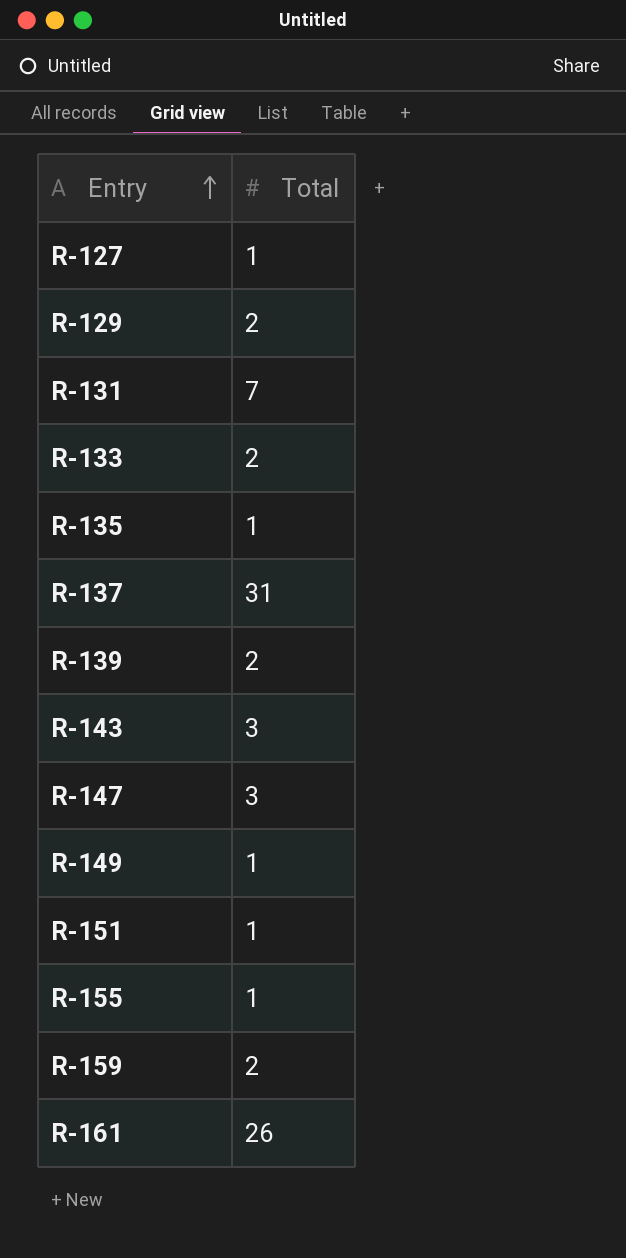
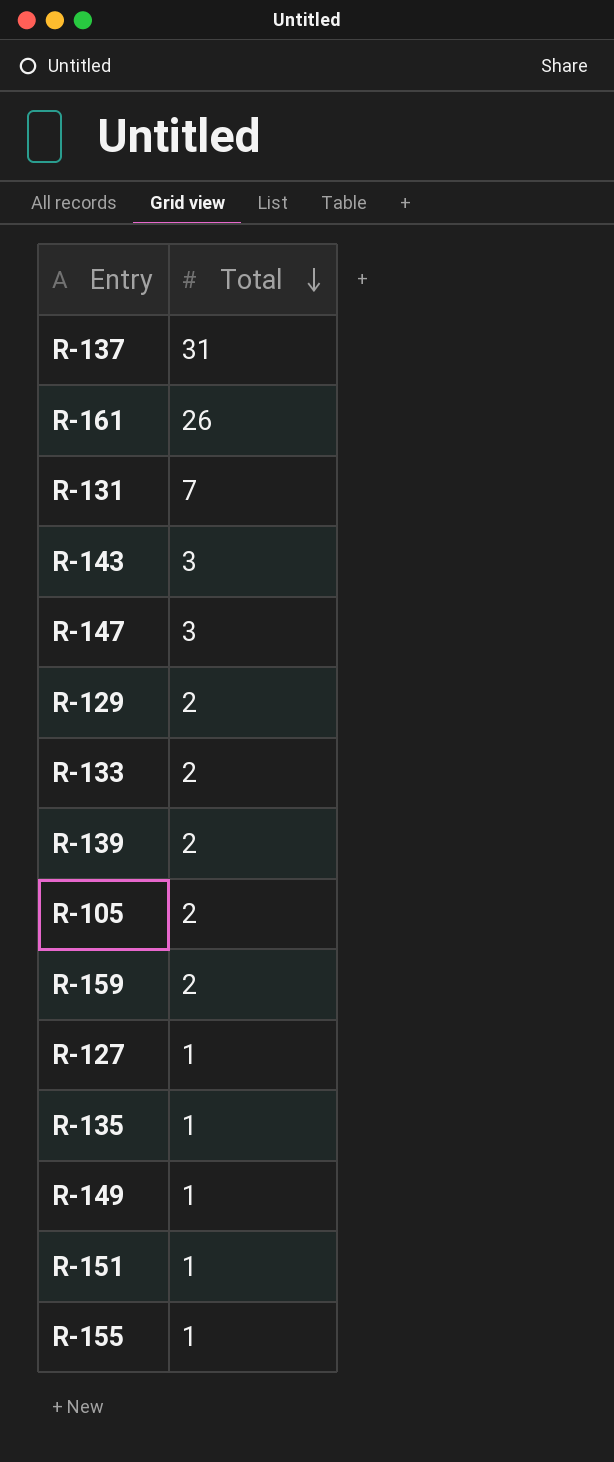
row order: Entry ascending -> Total descending
row R-105: none -> 2

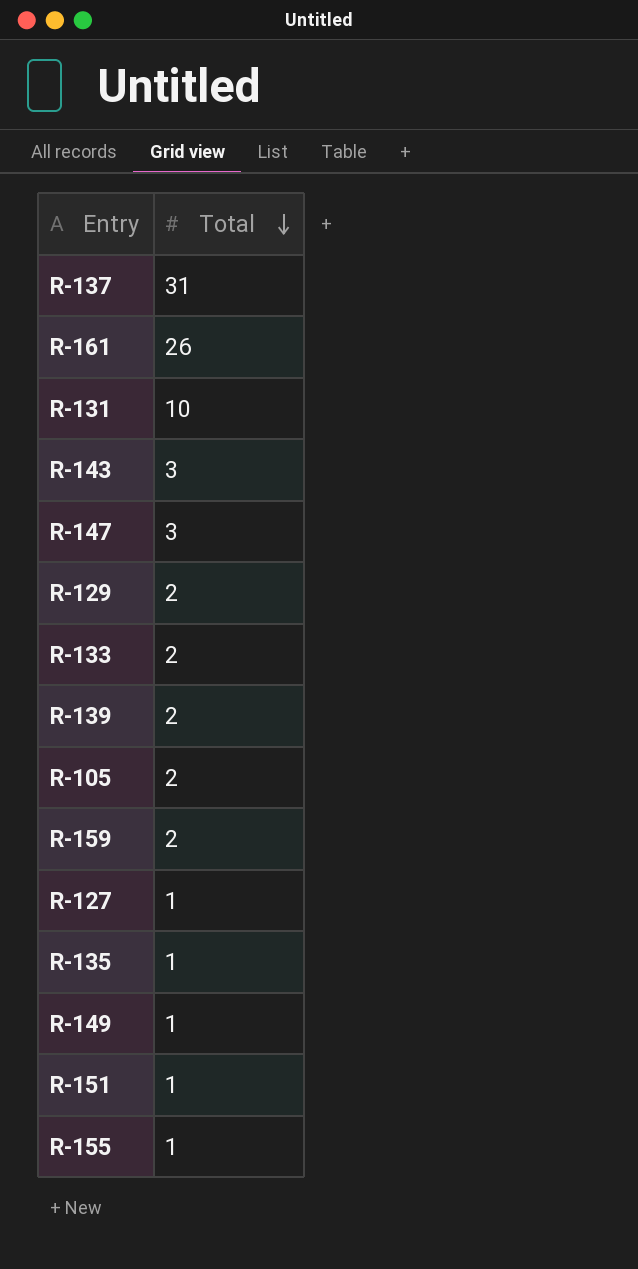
R-131 | Total: 7 -> 10

